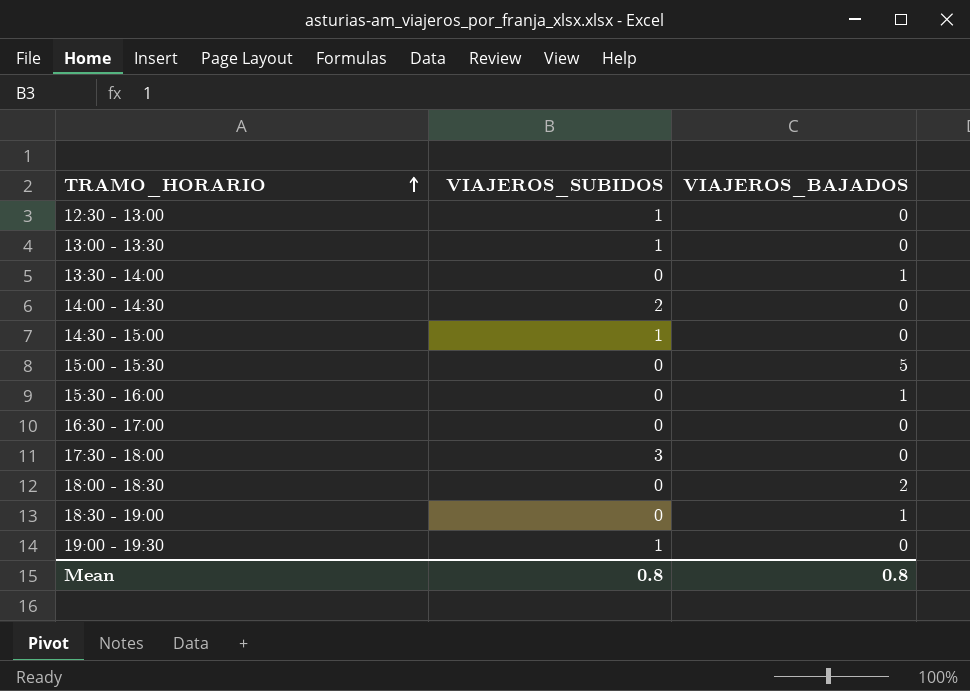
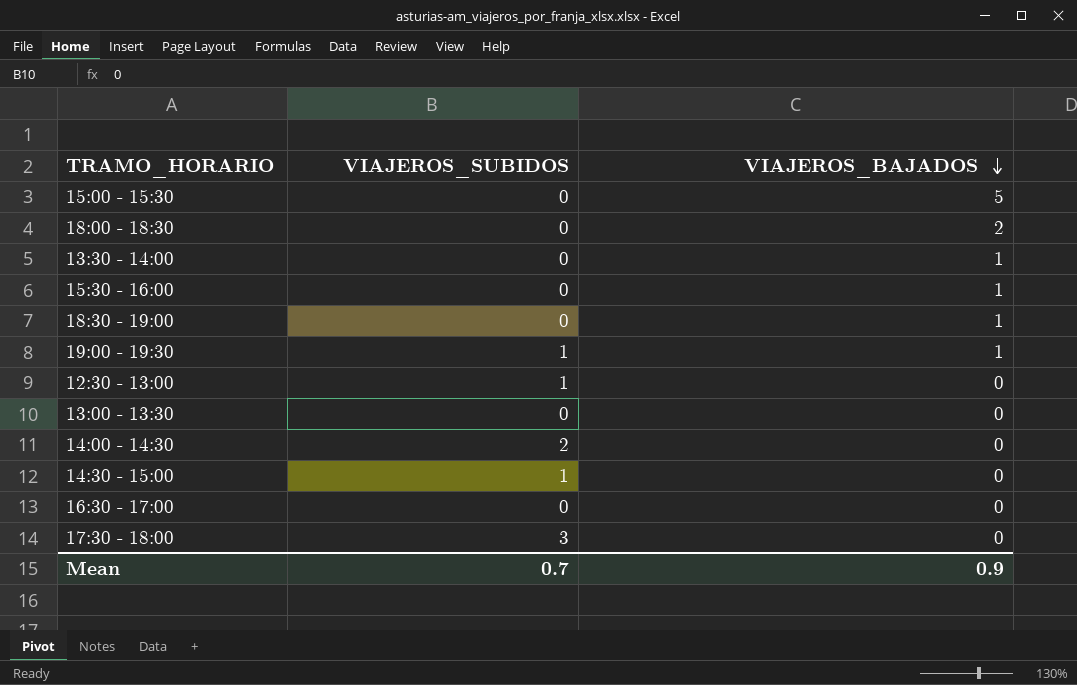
row order: TRAMO_HORARIO ascending -> VIAJEROS_BAJADOS descending
19:00 - 19:30 | VIAJEROS_BAJADOS: 0 -> 1
13:00 - 13:30 | VIAJEROS_SUBIDOS: 1 -> 0
Mean | VIAJEROS_SUBIDOS: 0.8 -> 0.7
Mean | VIAJEROS_BAJADOS: 0.8 -> 0.9

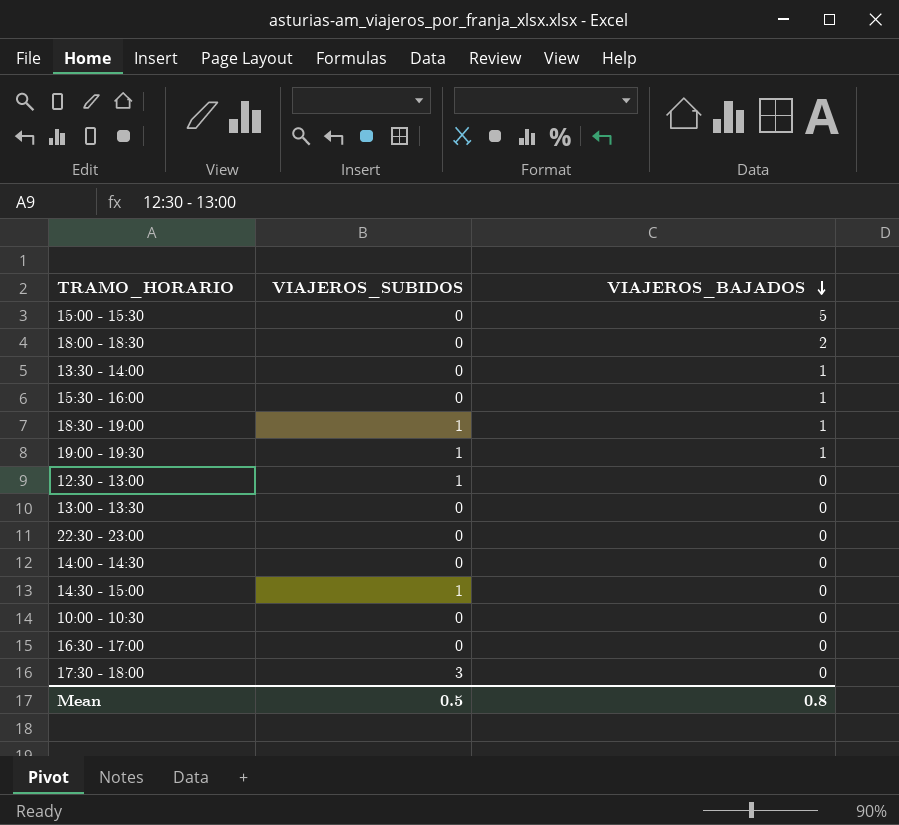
18:30 - 19:00 | VIAJEROS_SUBIDOS: 0 -> 1
row 22:30 - 23:00: none -> 0 | 0
14:00 - 14:30 | VIAJEROS_SUBIDOS: 2 -> 0
row 10:00 - 10:30: none -> 0 | 0
Mean | VIAJEROS_SUBIDOS: 0.7 -> 0.5
Mean | VIAJEROS_BAJADOS: 0.9 -> 0.8

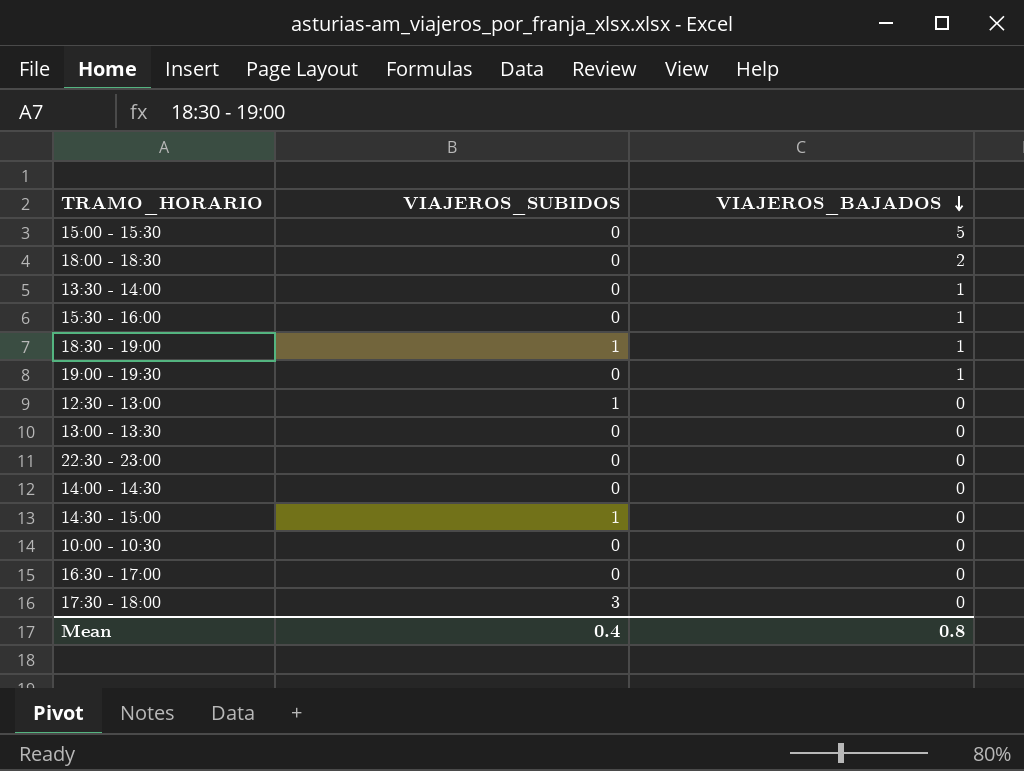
19:00 - 19:30 | VIAJEROS_SUBIDOS: 1 -> 0
Mean | VIAJEROS_SUBIDOS: 0.5 -> 0.4

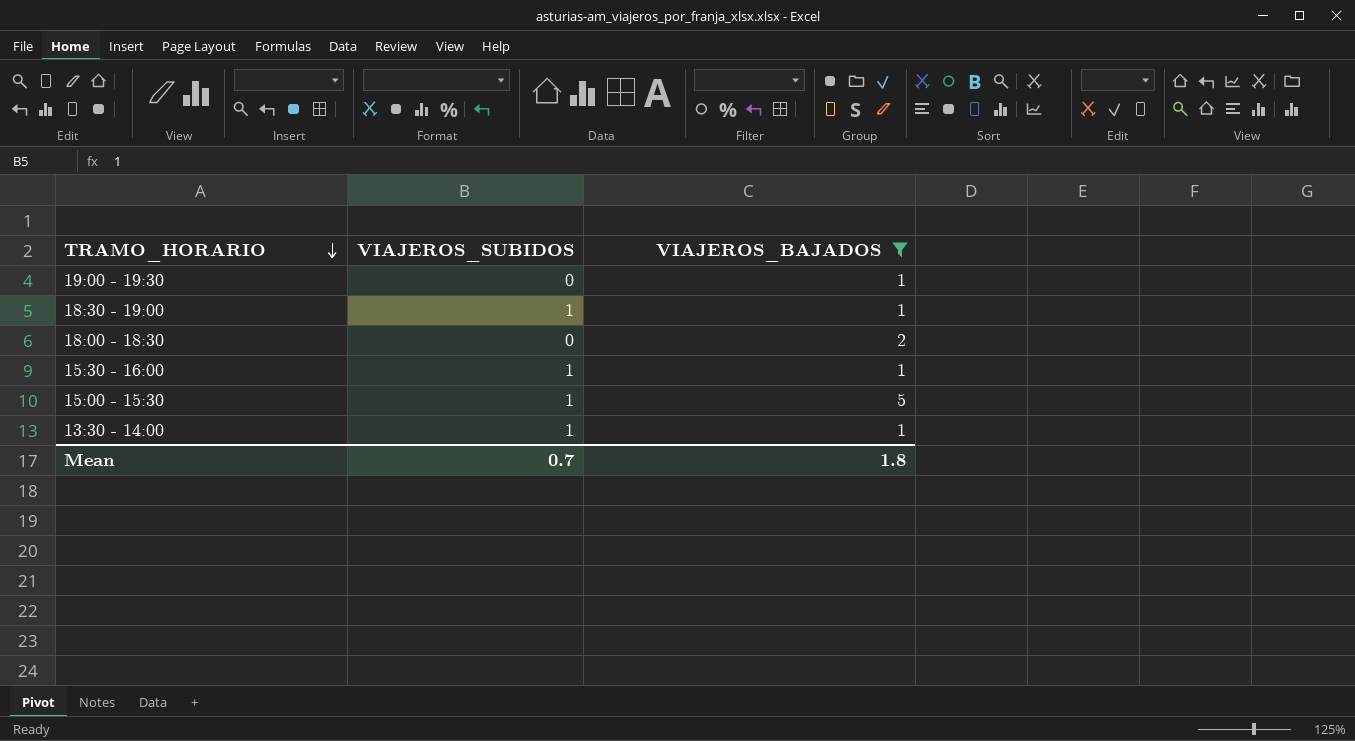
filter: none -> VIAJEROS_BAJADOS != 0
row order: VIAJEROS_BAJADOS descending -> TRAMO_HORARIO descending
15:30 - 16:00 | VIAJEROS_SUBIDOS: 0 -> 1
15:00 - 15:30 | VIAJEROS_SUBIDOS: 0 -> 1
13:30 - 14:00 | VIAJEROS_SUBIDOS: 0 -> 1
Mean | VIAJEROS_SUBIDOS: 0.4 -> 0.7
Mean | VIAJEROS_BAJADOS: 0.8 -> 1.8

